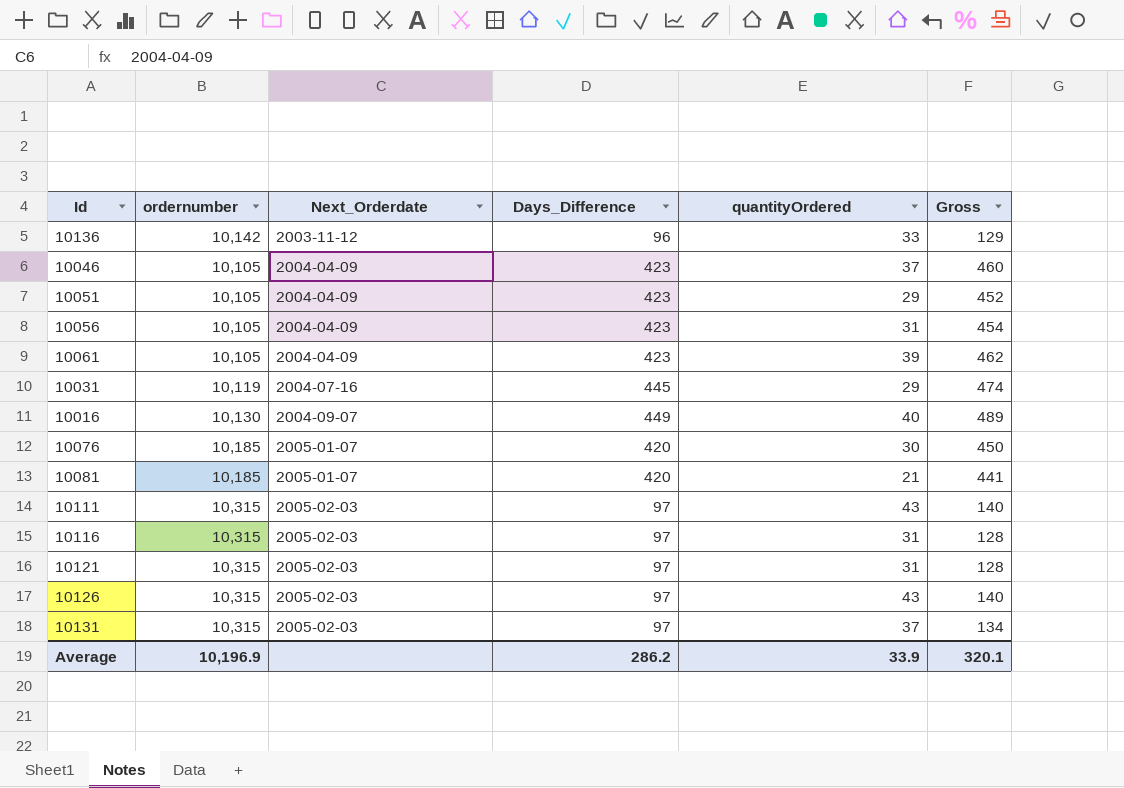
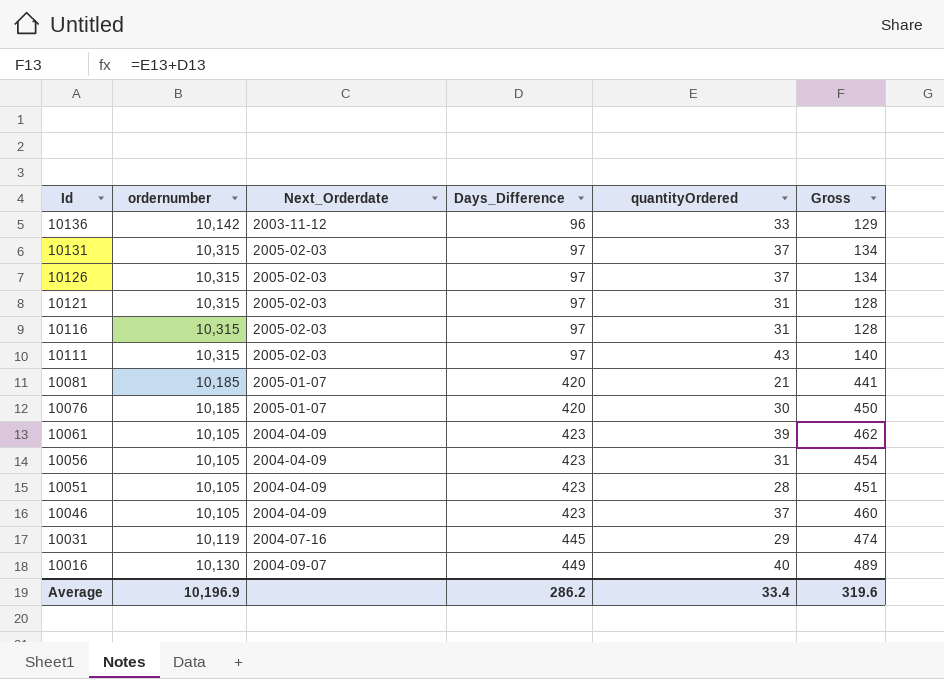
row order: Next_Orderdate ascending -> Id descending
10126 | quantityOrdered: 43 -> 37
10126 | Gross: 140 -> 134
10051 | quantityOrdered: 29 -> 28
10051 | Gross: 452 -> 451
Average | quantityOrdered: 33.9 -> 33.4
Average | Gross: 320.1 -> 319.6

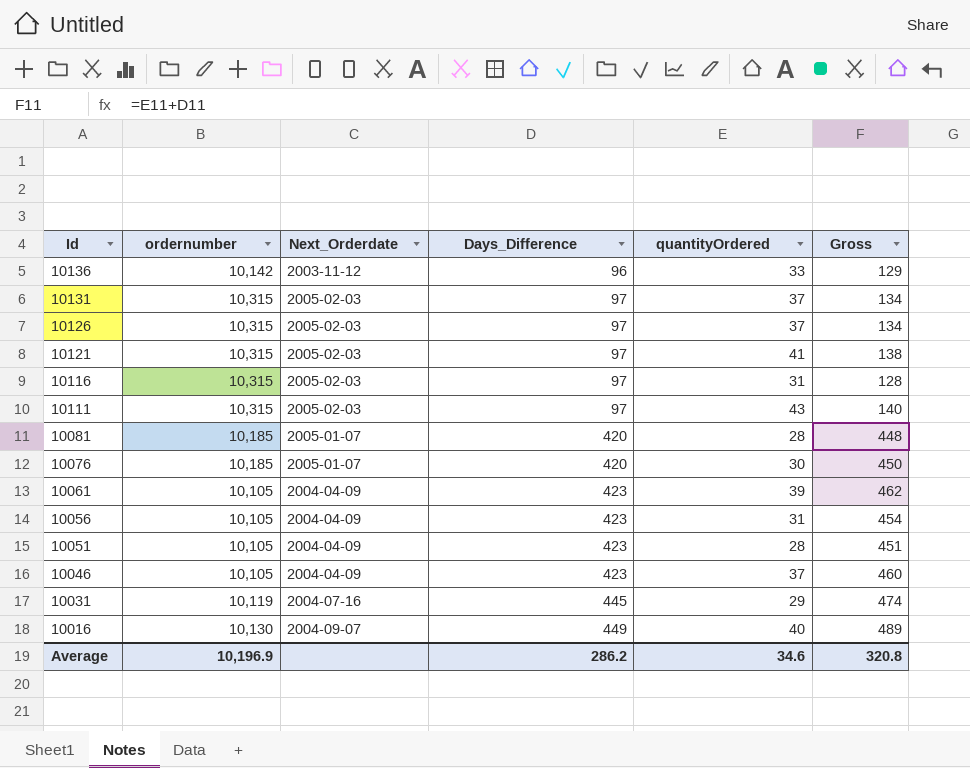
10121 | quantityOrdered: 31 -> 41
10121 | Gross: 128 -> 138
10081 | quantityOrdered: 21 -> 28
10081 | Gross: 441 -> 448
Average | quantityOrdered: 33.4 -> 34.6
Average | Gross: 319.6 -> 320.8

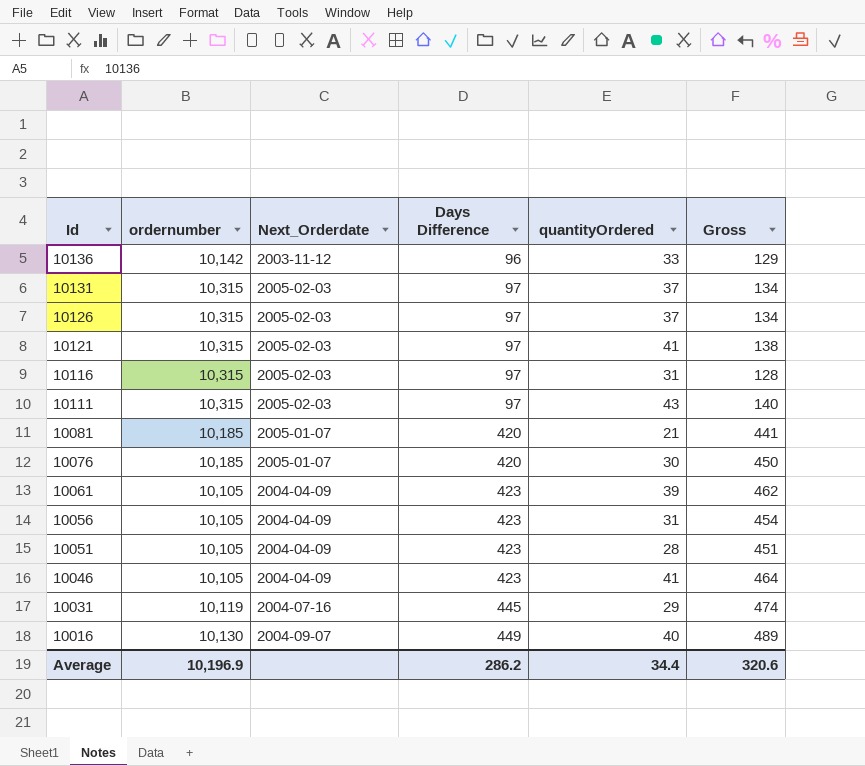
column name: Days_Difference -> Days Difference
10081 | quantityOrdered: 28 -> 21
10081 | Gross: 448 -> 441
10046 | quantityOrdered: 37 -> 41
10046 | Gross: 460 -> 464
Average | quantityOrdered: 34.6 -> 34.4
Average | Gross: 320.8 -> 320.6

